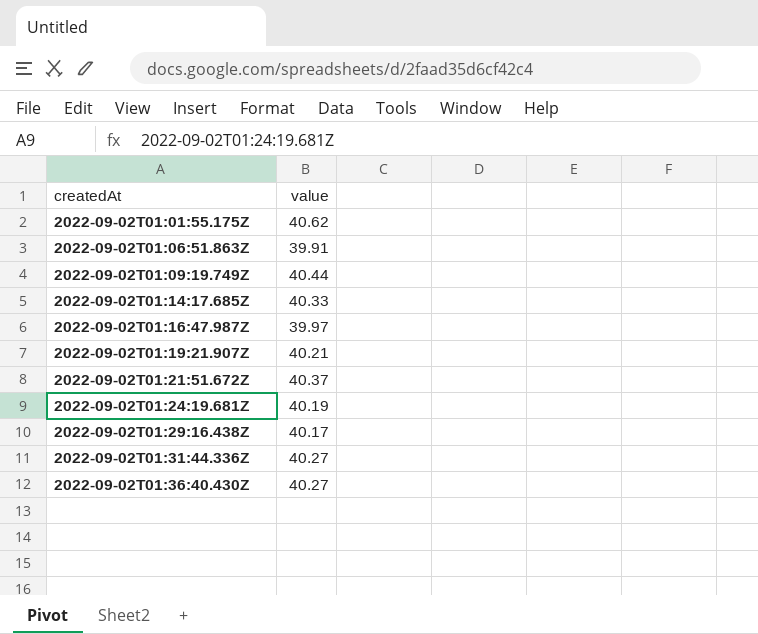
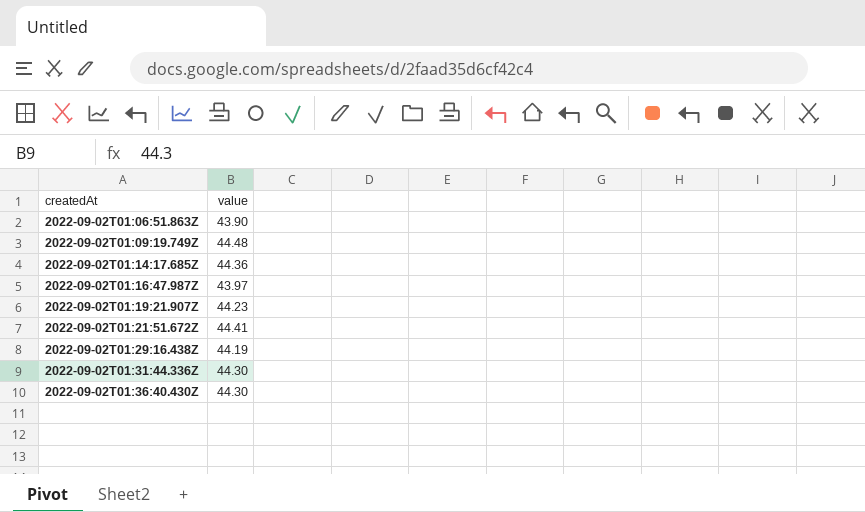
row 2022-09-02T01:01:55.175Z: 40.62 -> none
row 2022-09-02T01:24:19.681Z: 40.19 -> none
2022-09-02T01:06:51.863Z | value: 39.91 -> 43.90
2022-09-02T01:09:19.749Z | value: 40.44 -> 44.48
2022-09-02T01:14:17.685Z | value: 40.33 -> 44.36
2022-09-02T01:16:47.987Z | value: 39.97 -> 43.97
2022-09-02T01:19:21.907Z | value: 40.21 -> 44.23
2022-09-02T01:21:51.672Z | value: 40.37 -> 44.41
2022-09-02T01:29:16.438Z | value: 40.17 -> 44.19
2022-09-02T01:31:44.336Z | value: 40.27 -> 44.30
2022-09-02T01:36:40.430Z | value: 40.27 -> 44.30

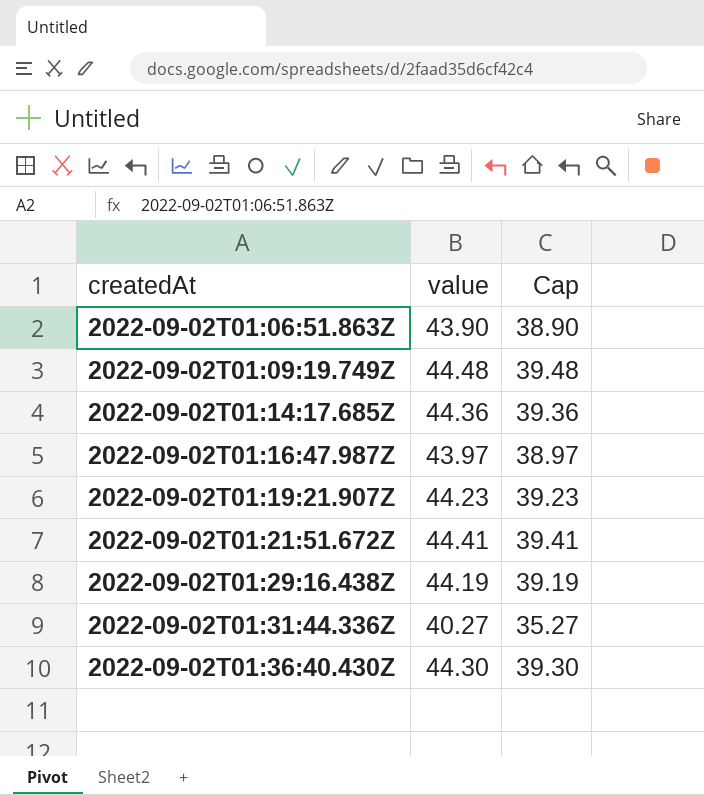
column Cap | formula: none -> [value] - 5
2022-09-02T01:31:44.336Z | value: 44.30 -> 40.27

